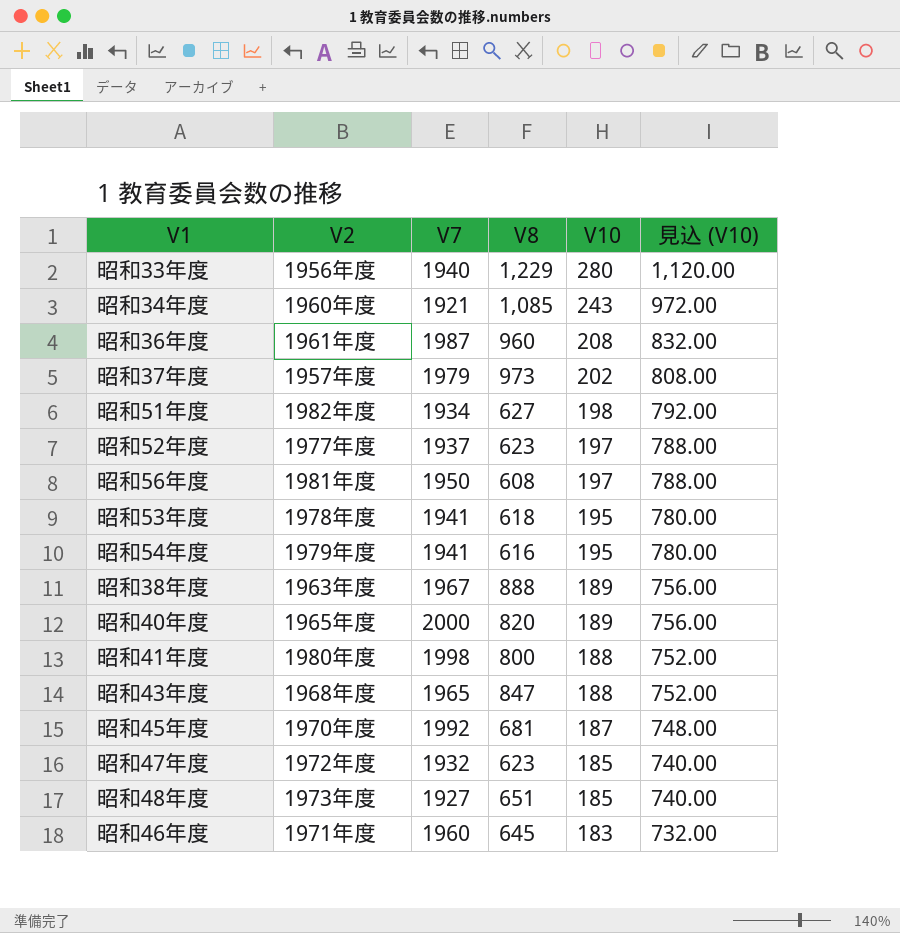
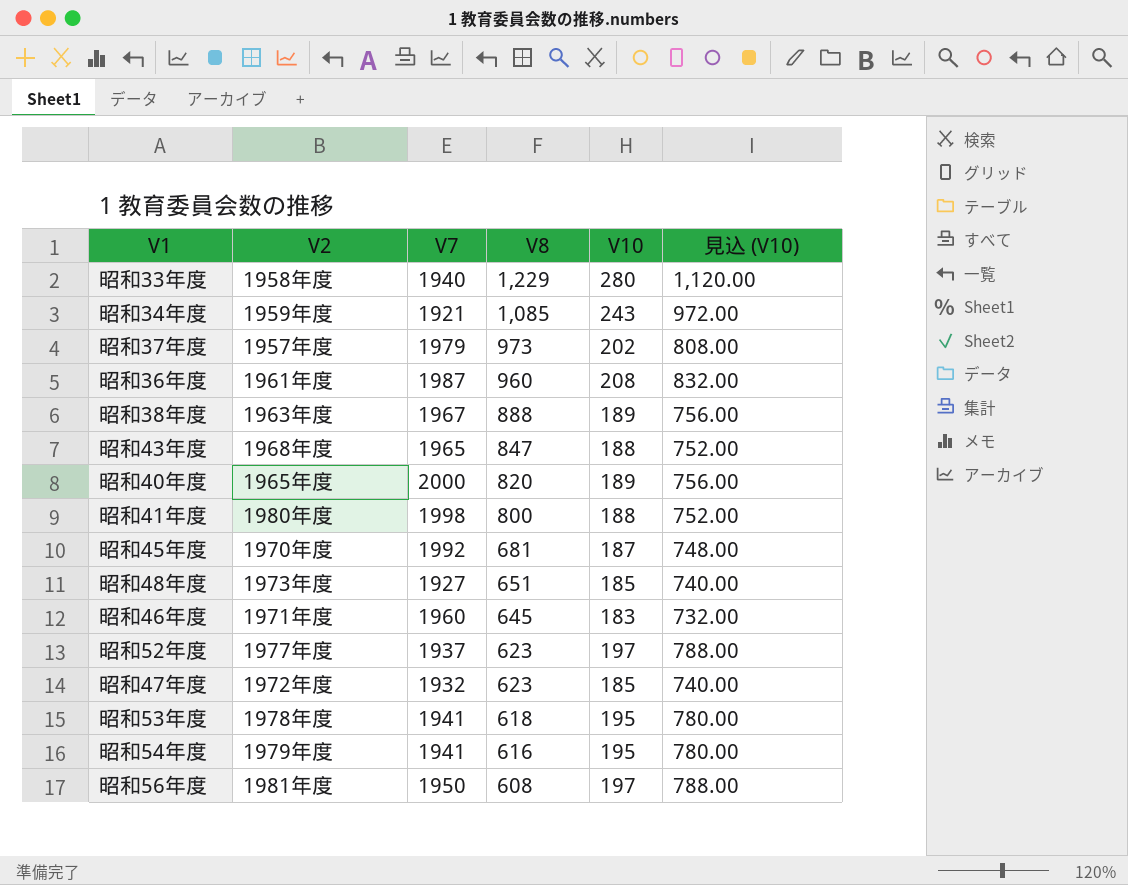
row order: V10 descending -> V8 descending
row 昭和51年度: 1982年度 | 1934 | 627 | 198 | 792.00 -> none
昭和33年度 | V2: 1956年度 -> 1958年度
昭和34年度 | V2: 1960年度 -> 1959年度

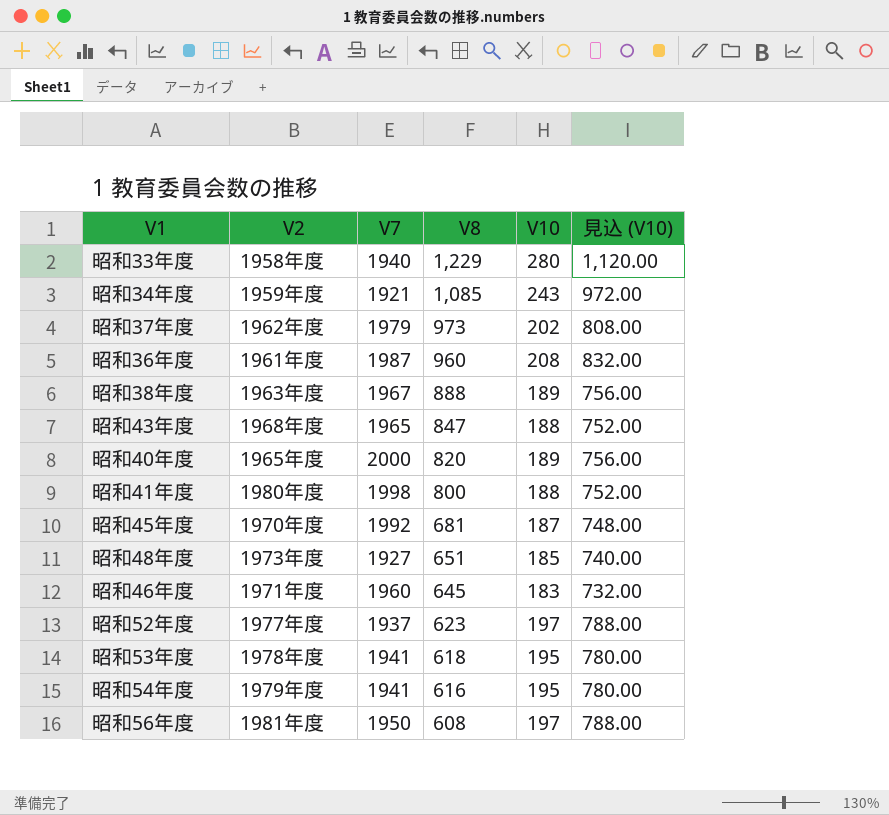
row 昭和47年度: 1972年度 | 1932 | 623 | 185 | 740.00 -> none
昭和37年度 | V2: 1957年度 -> 1962年度

